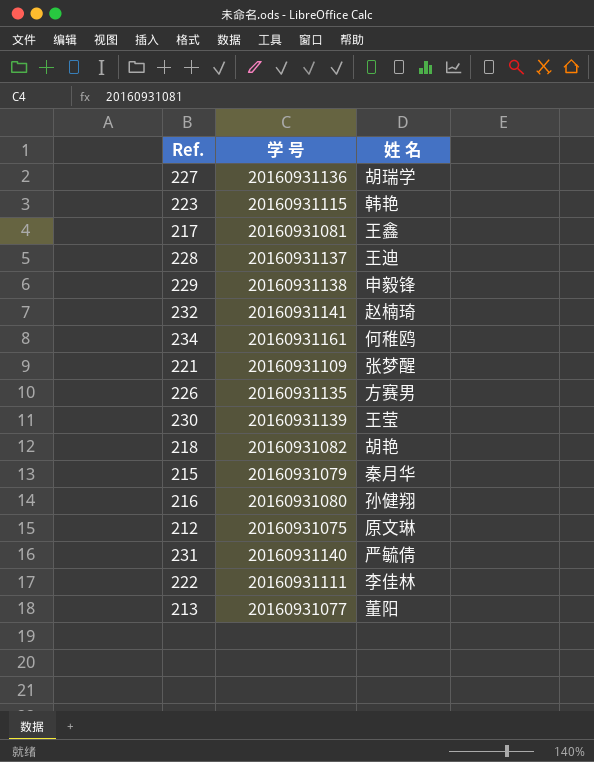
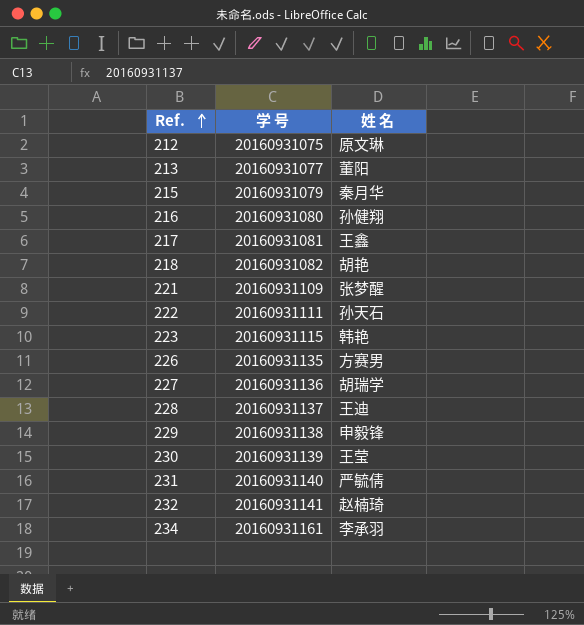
row order: none -> Ref. ascending
222 | 姓 名: 李佳林 -> 孙天石
234 | 姓 名: 何稚鸥 -> 李承羽

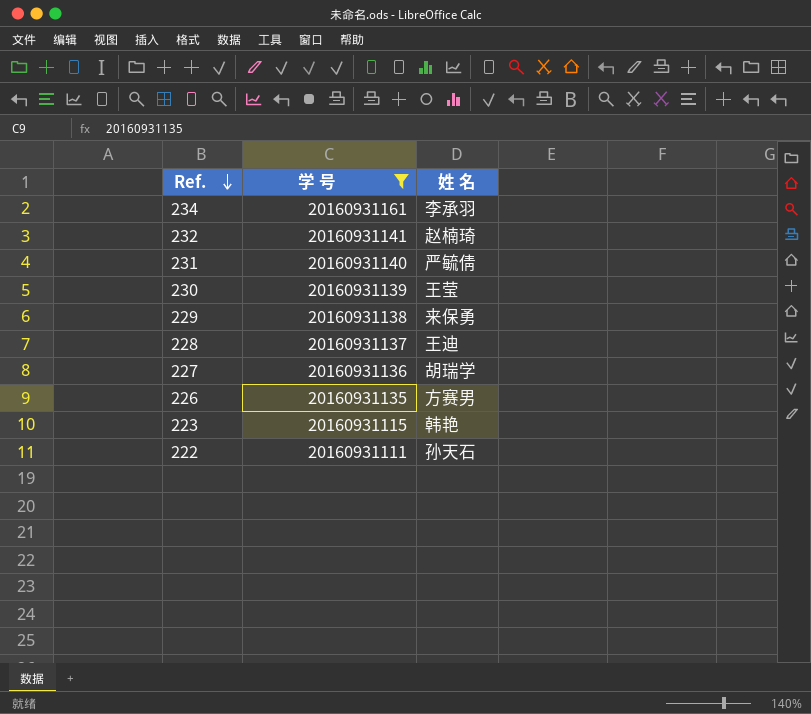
filter: none -> 学 号 >= 20160931111
row order: Ref. ascending -> Ref. descending
229 | 姓 名: 申毅锋 -> 来保勇

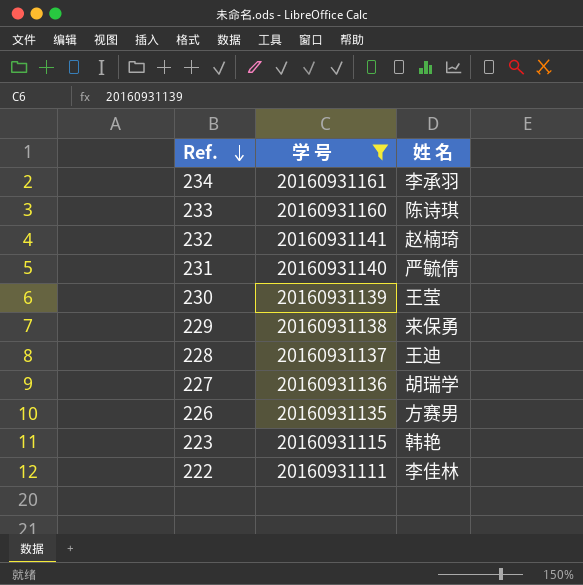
row 233: none -> 20160931160 | 陈诗琪
222 | 姓 名: 孙天石 -> 李佳林

